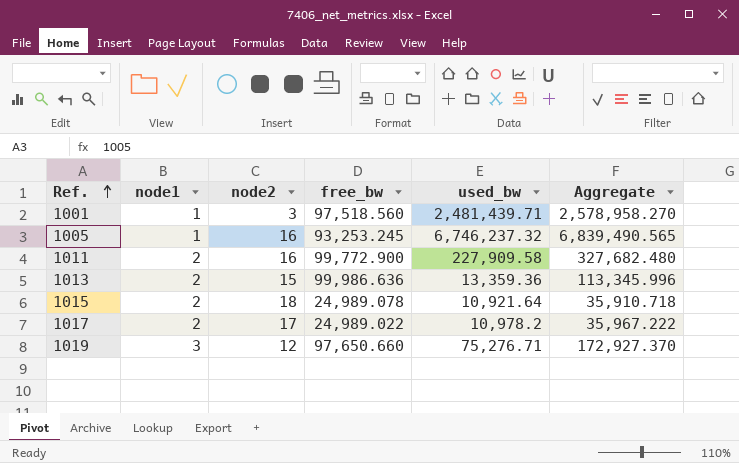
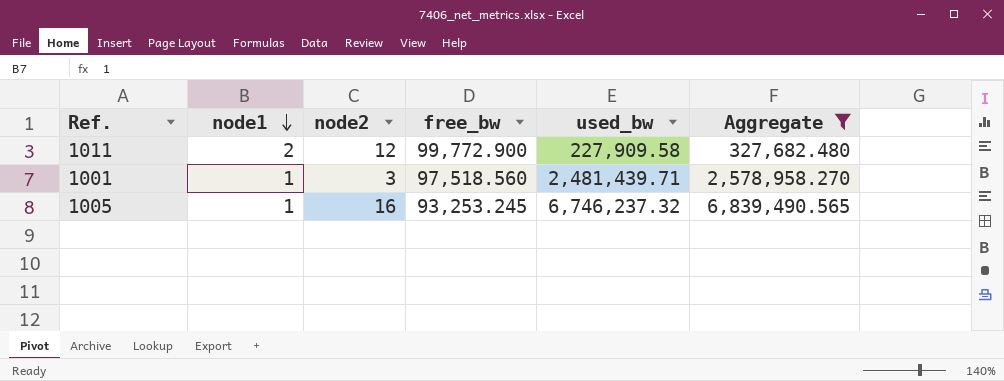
filter: none -> Aggregate >= 327,682.480
row order: Ref. ascending -> node1 descending
1011 | node2: 16 -> 12

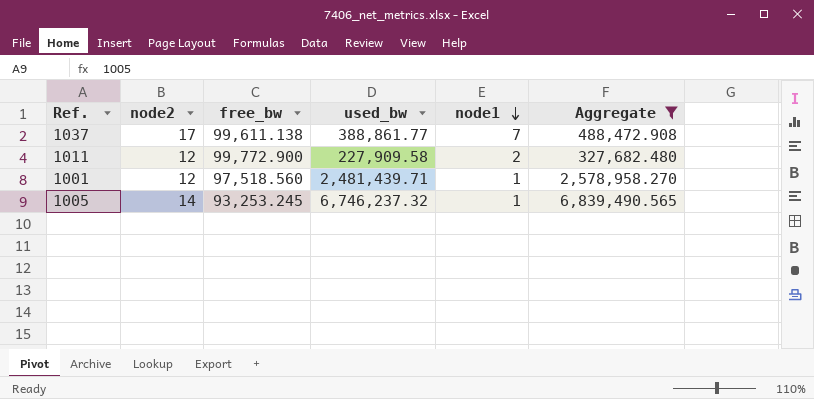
column node1 | position: 2 -> 5
row 1037: none -> 17 | 99,611.138 | 388,861.77 | 7 | 488,472.908
1001 | node2: 3 -> 12
1005 | node2: 16 -> 14

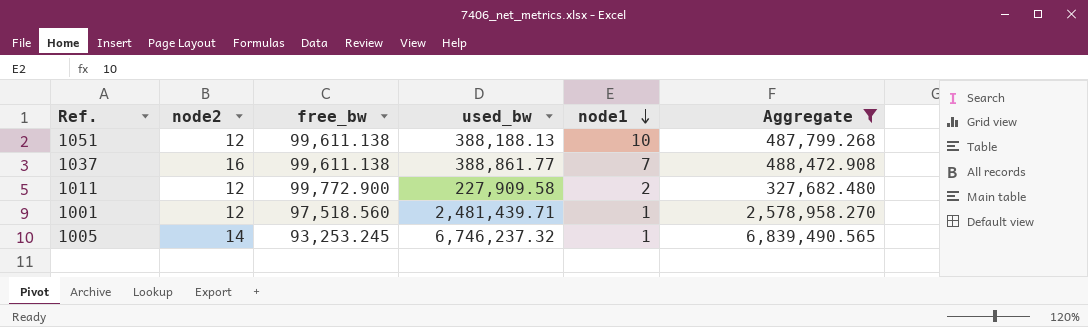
row 1051: none -> 12 | 99,611.138 | 388,188.13 | 10 | 487,799.268
1037 | node2: 17 -> 16

